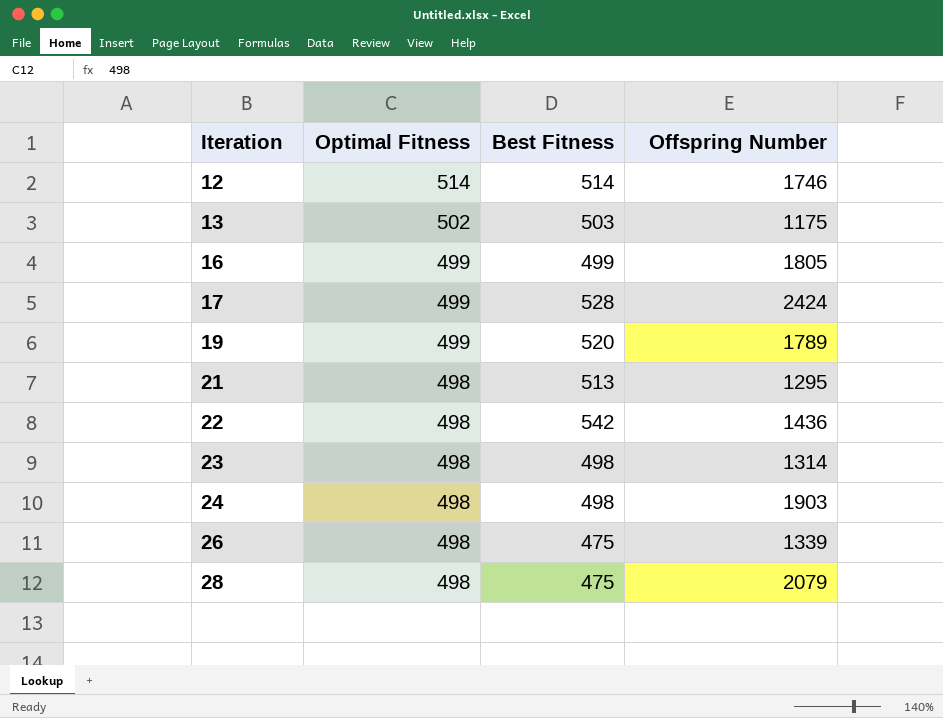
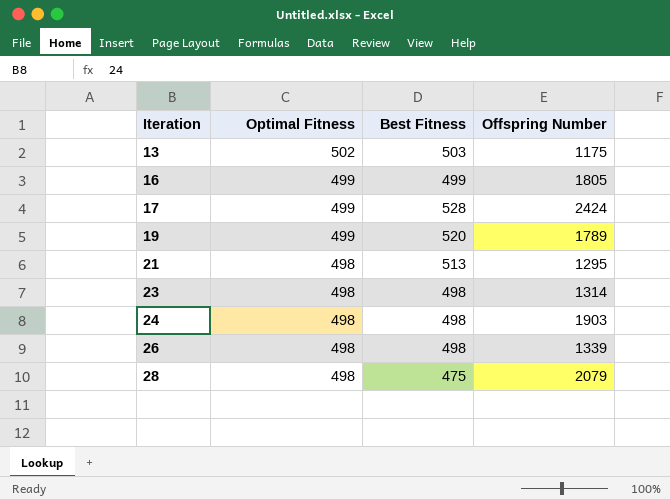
row 12: 514 | 514 | 1746 -> none
row 22: 498 | 542 | 1436 -> none
26 | Best Fitness: 475 -> 498

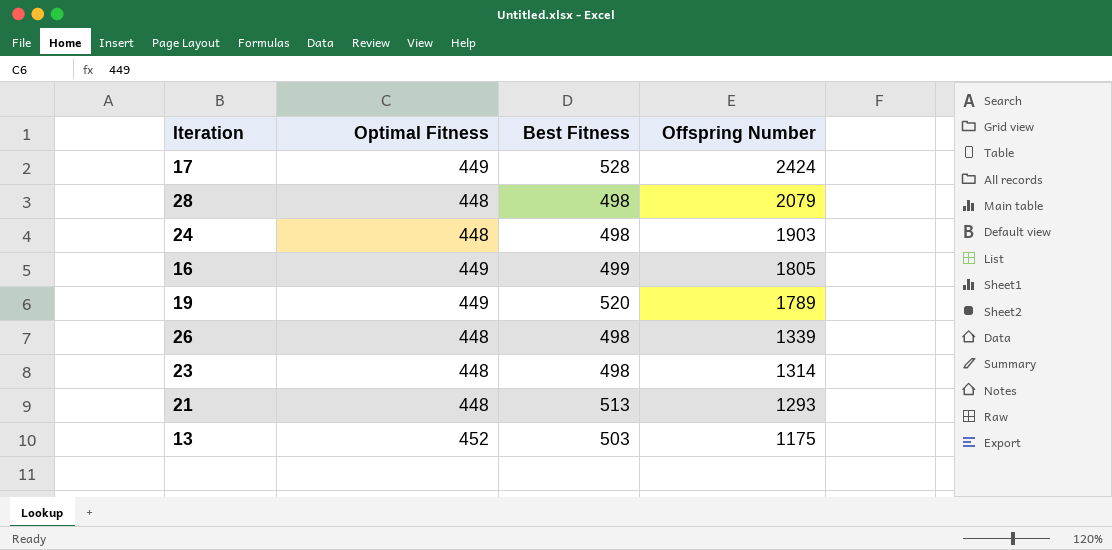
row order: Iteration ascending -> Offspring Number descending
17 | Optimal Fitness: 499 -> 449
28 | Optimal Fitness: 498 -> 448
28 | Best Fitness: 475 -> 498
24 | Optimal Fitness: 498 -> 448
16 | Optimal Fitness: 499 -> 449
19 | Optimal Fitness: 499 -> 449
26 | Optimal Fitness: 498 -> 448
23 | Optimal Fitness: 498 -> 448
21 | Optimal Fitness: 498 -> 448
21 | Offspring Number: 1295 -> 1293
13 | Optimal Fitness: 502 -> 452

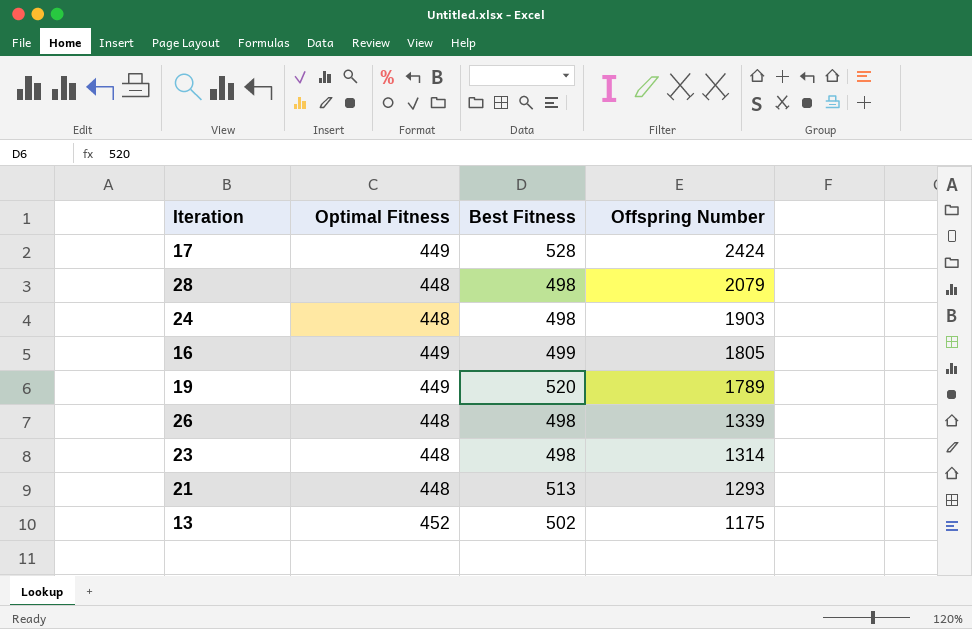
13 | Best Fitness: 503 -> 502

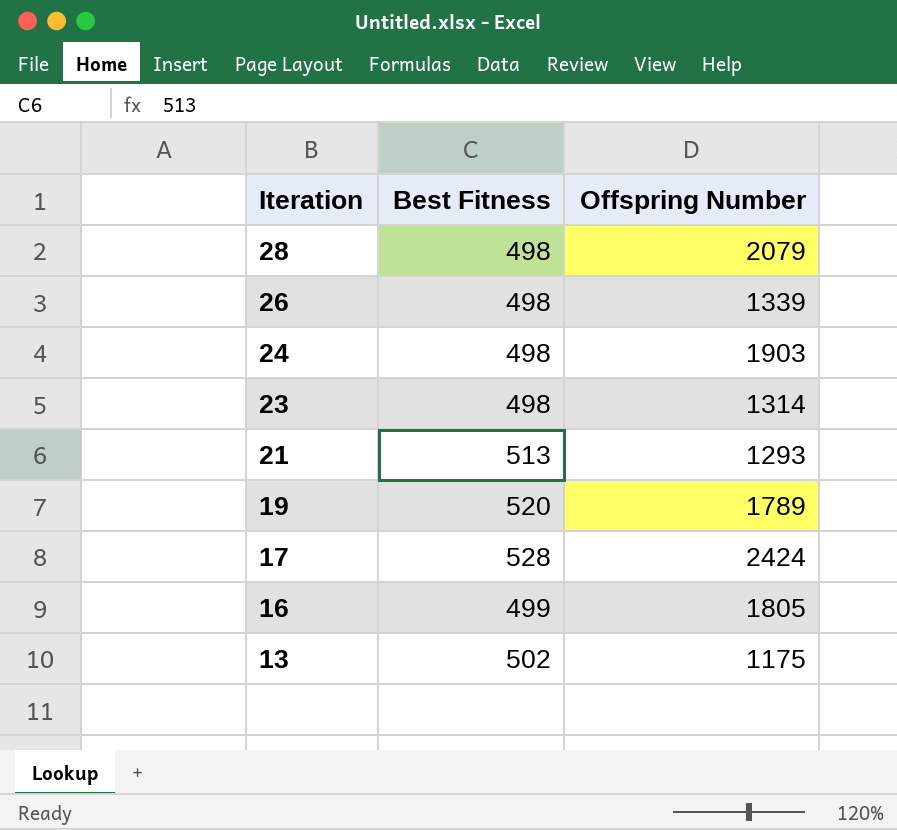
row order: Offspring Number descending -> Iteration descending
column Optimal Fitness | position: 2 -> none

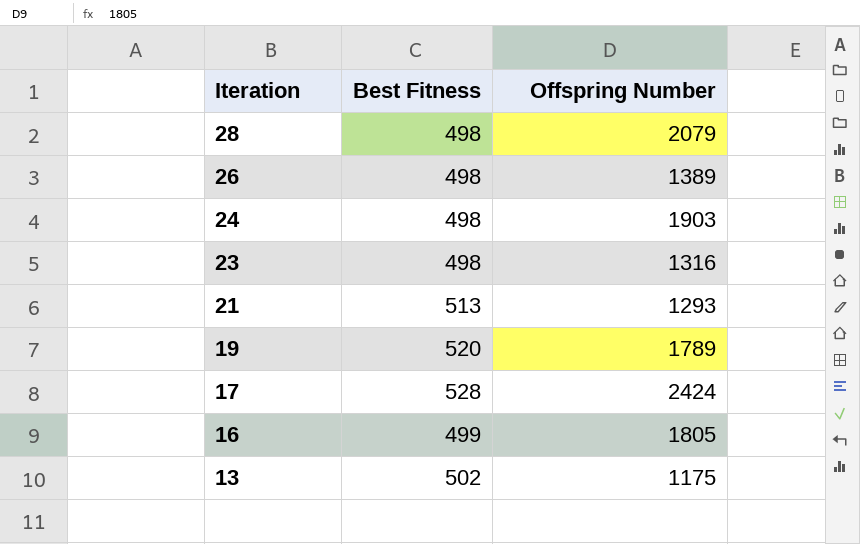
26 | Offspring Number: 1339 -> 1389
23 | Offspring Number: 1314 -> 1316

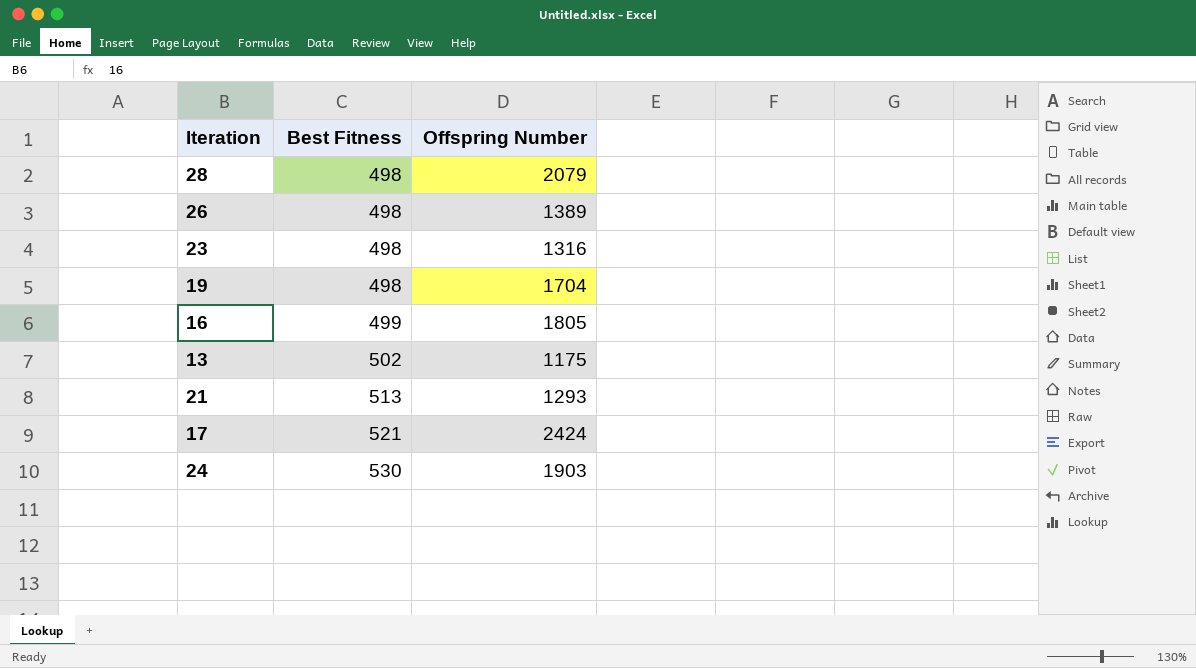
row order: Iteration descending -> Best Fitness ascending
19 | Best Fitness: 520 -> 498
19 | Offspring Number: 1789 -> 1704
17 | Best Fitness: 528 -> 521
24 | Best Fitness: 498 -> 530

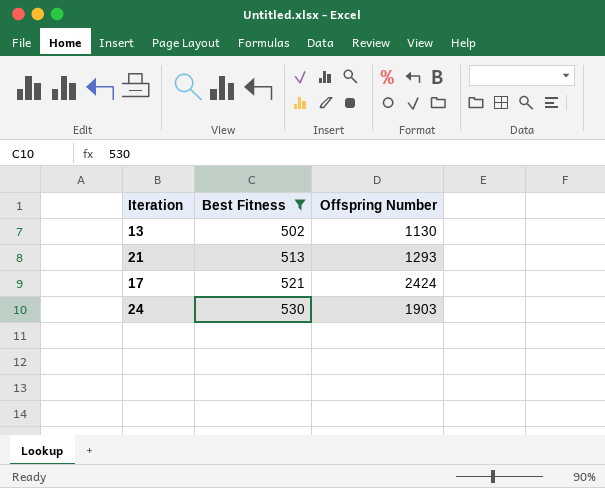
filter: none -> Best Fitness >= 502
13 | Offspring Number: 1175 -> 1130

